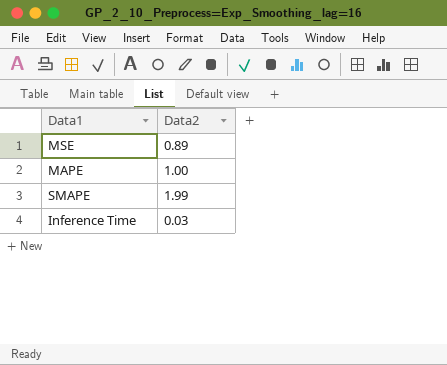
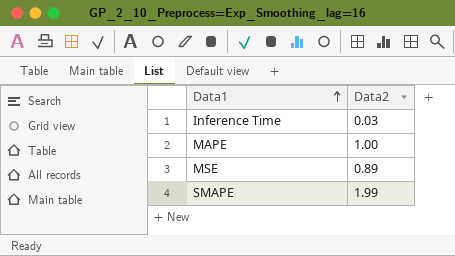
row order: none -> Data1 ascending

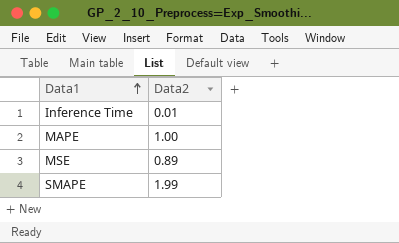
Inference Time | Data2: 0.03 -> 0.01

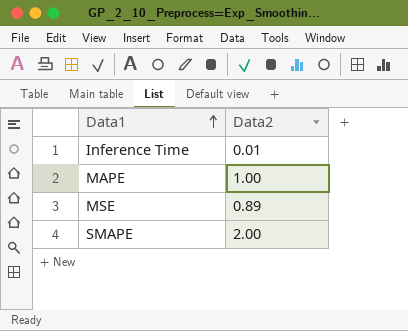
SMAPE | Data2: 1.99 -> 2.00

